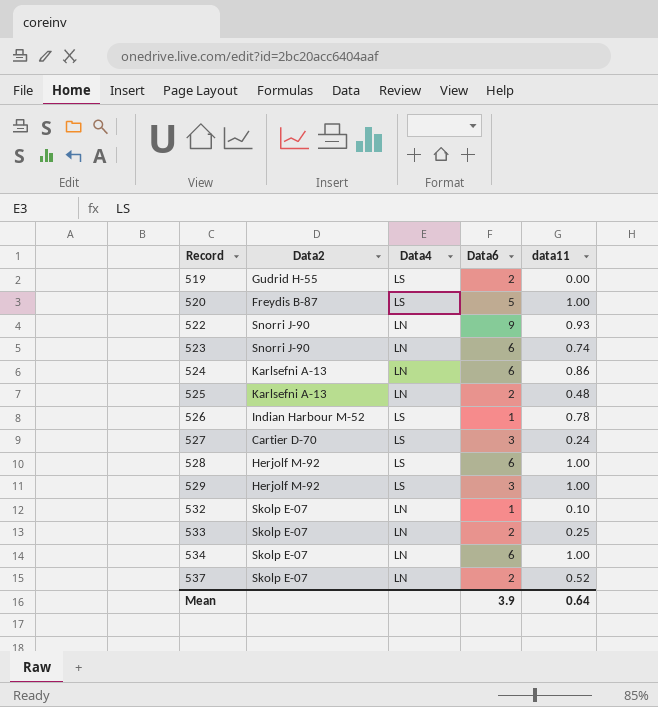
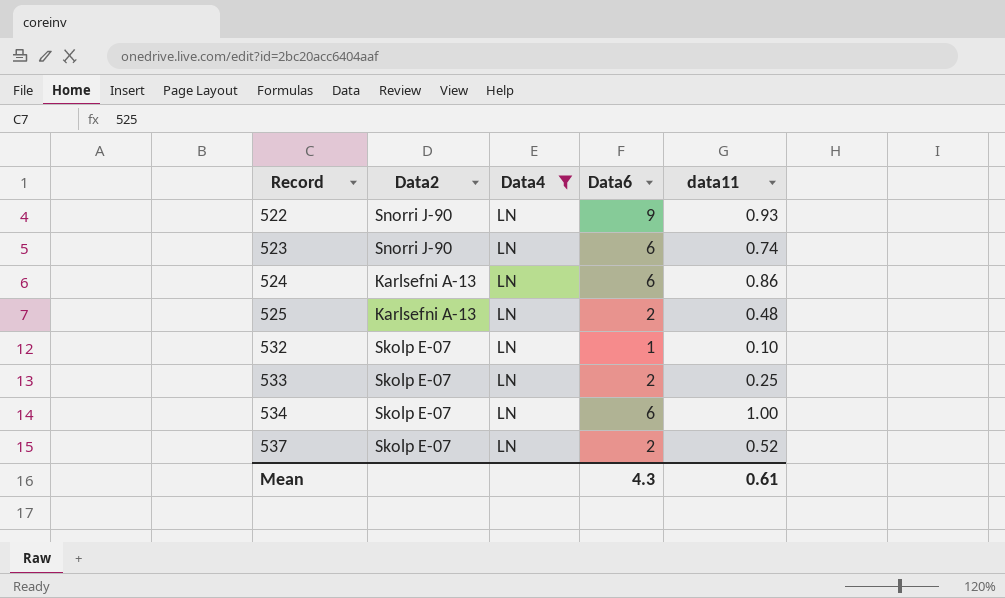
filter: none -> Data4 = LN
Mean | Data6: 3.9 -> 4.3
Mean | data11: 0.64 -> 0.61

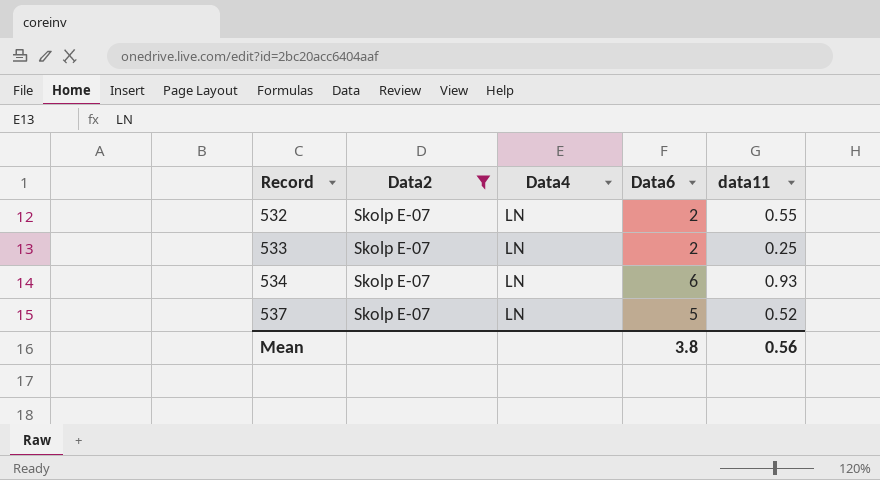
filter: Data4 = LN -> Data2 = Skolp E-07
532 | Data6: 1 -> 2
532 | data11: 0.10 -> 0.55
534 | data11: 1.00 -> 0.93
537 | Data6: 2 -> 5
Mean | Data6: 4.3 -> 3.8
Mean | data11: 0.61 -> 0.56

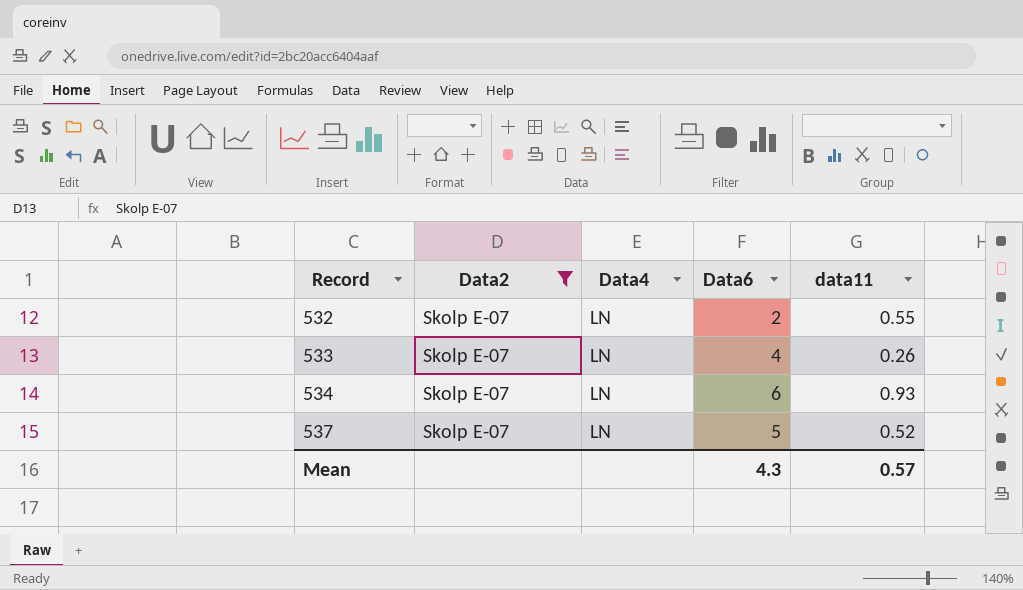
533 | Data6: 2 -> 4
533 | data11: 0.25 -> 0.26
Mean | Data6: 3.8 -> 4.3
Mean | data11: 0.56 -> 0.57

